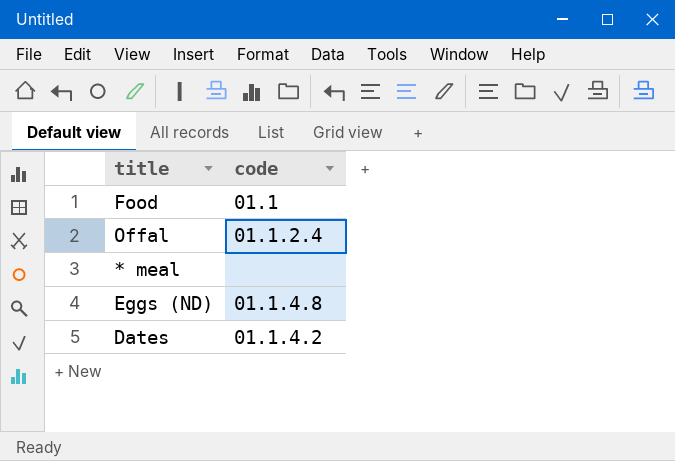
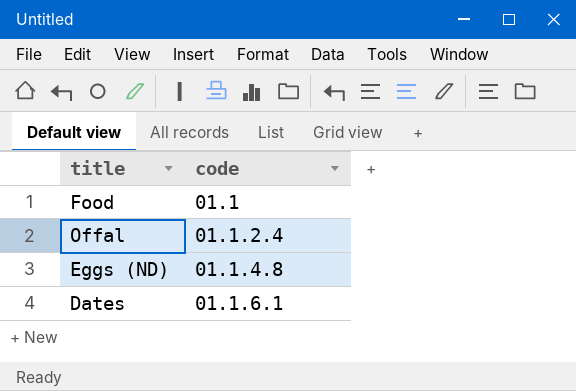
row * meal: none -> none
Dates | code: 01.1.4.2 -> 01.1.6.1

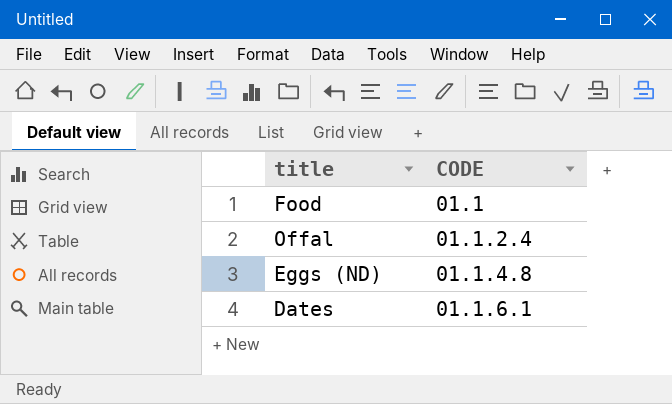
column name: code -> CODE

